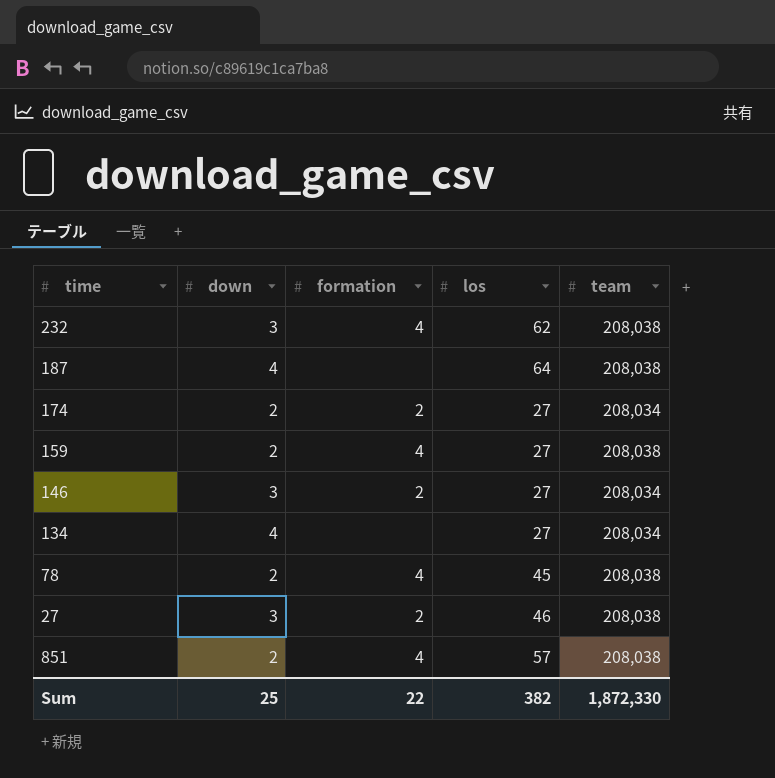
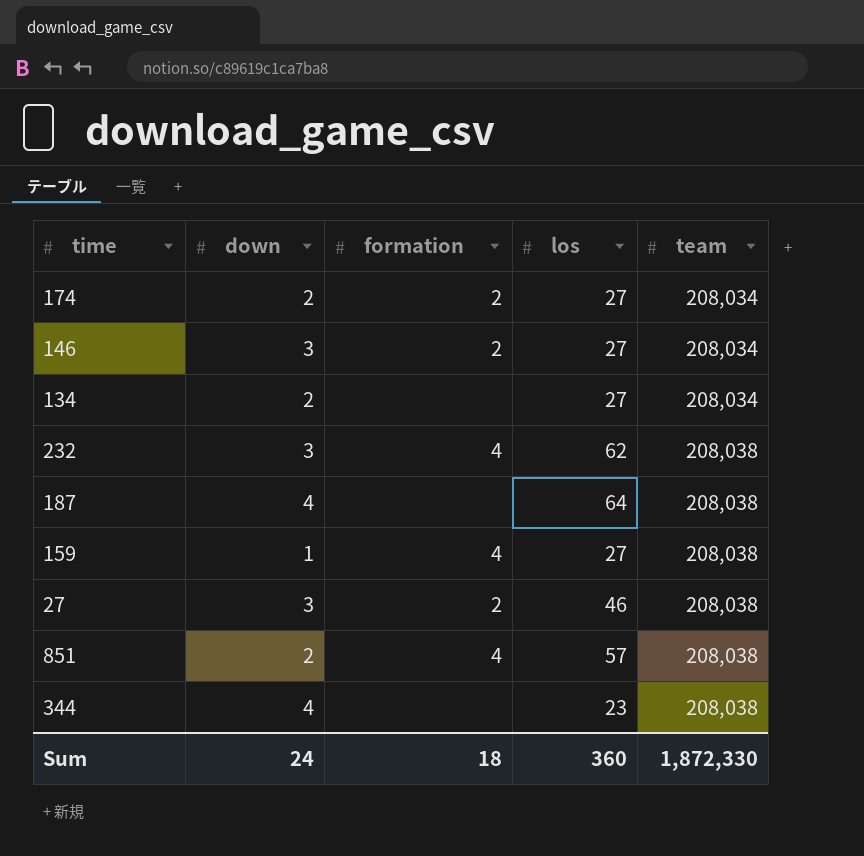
row order: none -> team ascending
row 78: 2 | 4 | 45 | 208,038 -> none
134 | down: 4 -> 2
159 | down: 2 -> 1
row 344: none -> 4 | none | 23 | 208,038
Sum | down: 25 -> 24
Sum | formation: 22 -> 18
Sum | los: 382 -> 360

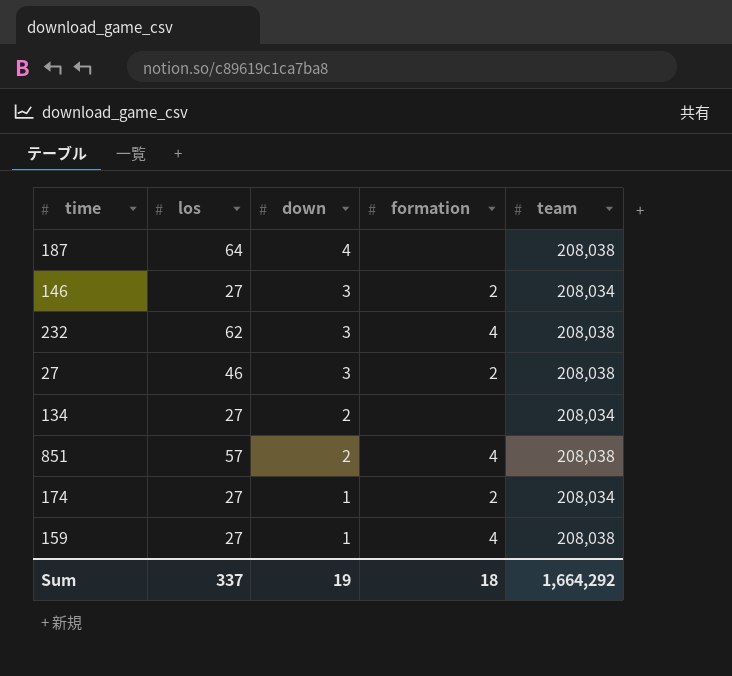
row order: team ascending -> down descending
column los | position: 4 -> 2
row 344: 4 | none | 23 | 208,038 -> none
174 | down: 2 -> 1
Sum | los: 360 -> 337
Sum | down: 24 -> 19
Sum | team: 1,872,330 -> 1,664,292

